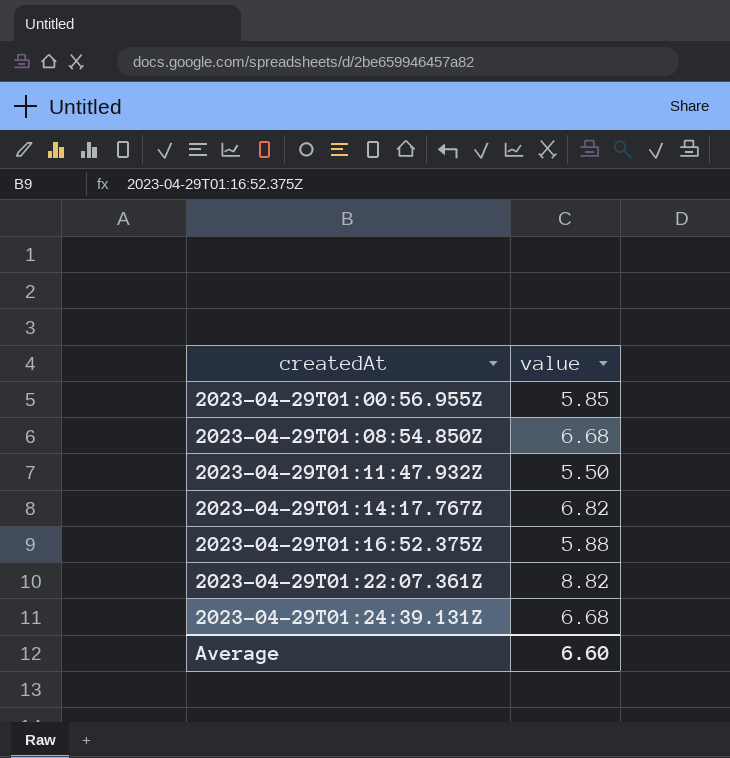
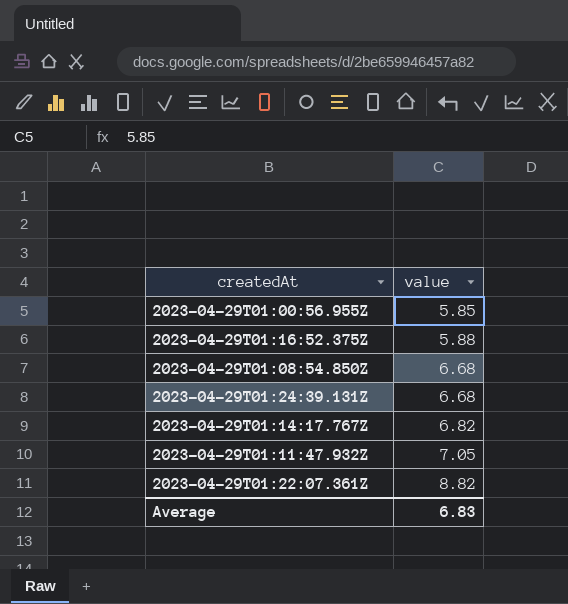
row order: createdAt ascending -> value ascending
2023-04-29T01:11:47.932Z | value: 5.50 -> 7.05
Average | value: 6.60 -> 6.83

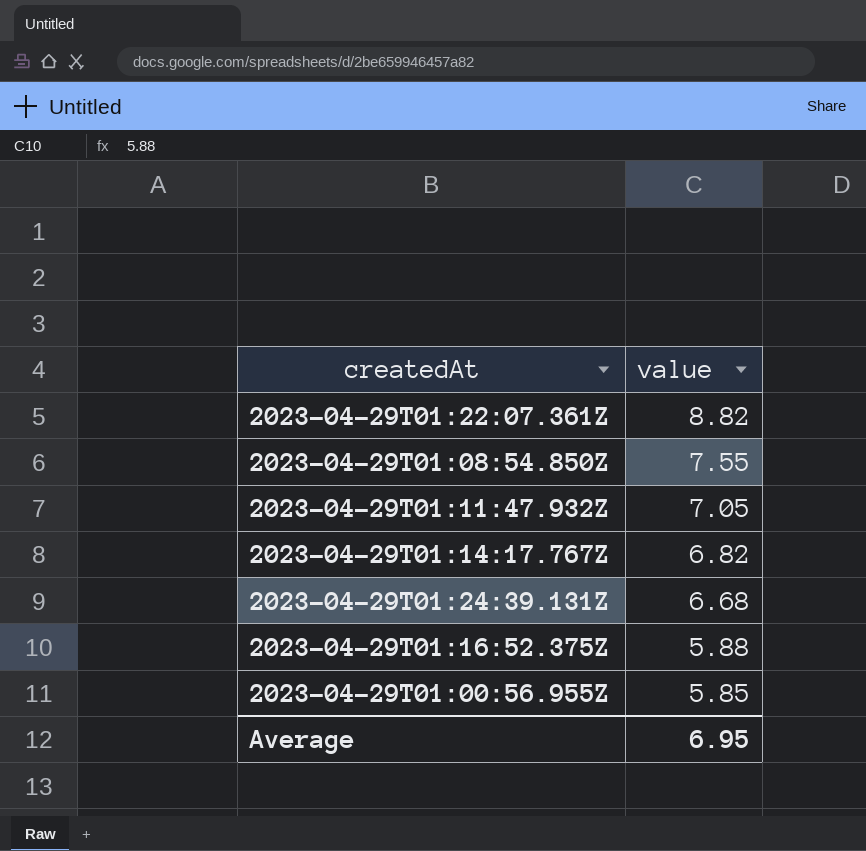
row order: value ascending -> value descending
2023-04-29T01:08:54.850Z | value: 6.68 -> 7.55
Average | value: 6.83 -> 6.95

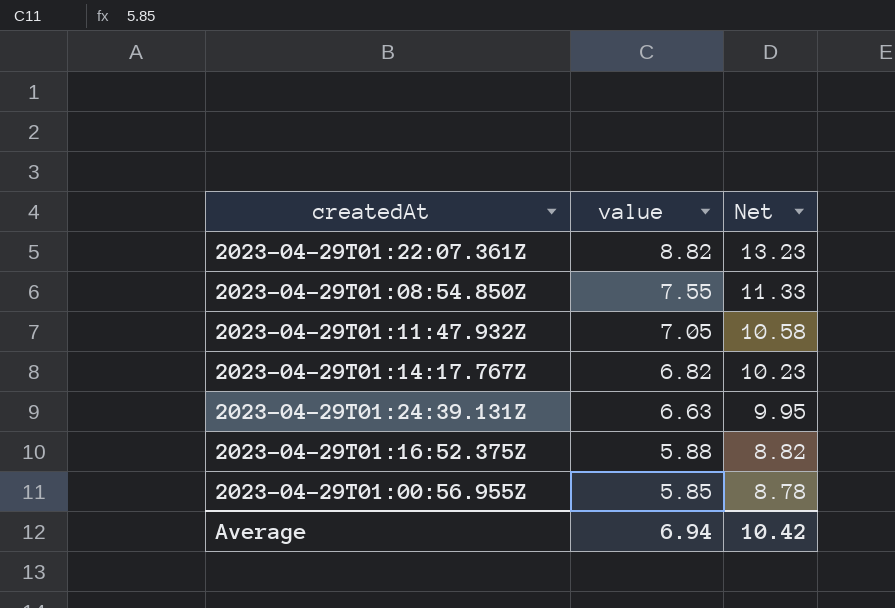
column Net | formula: none -> [value] * 1.5
2023-04-29T01:24:39.131Z | value: 6.68 -> 6.63
Average | value: 6.95 -> 6.94

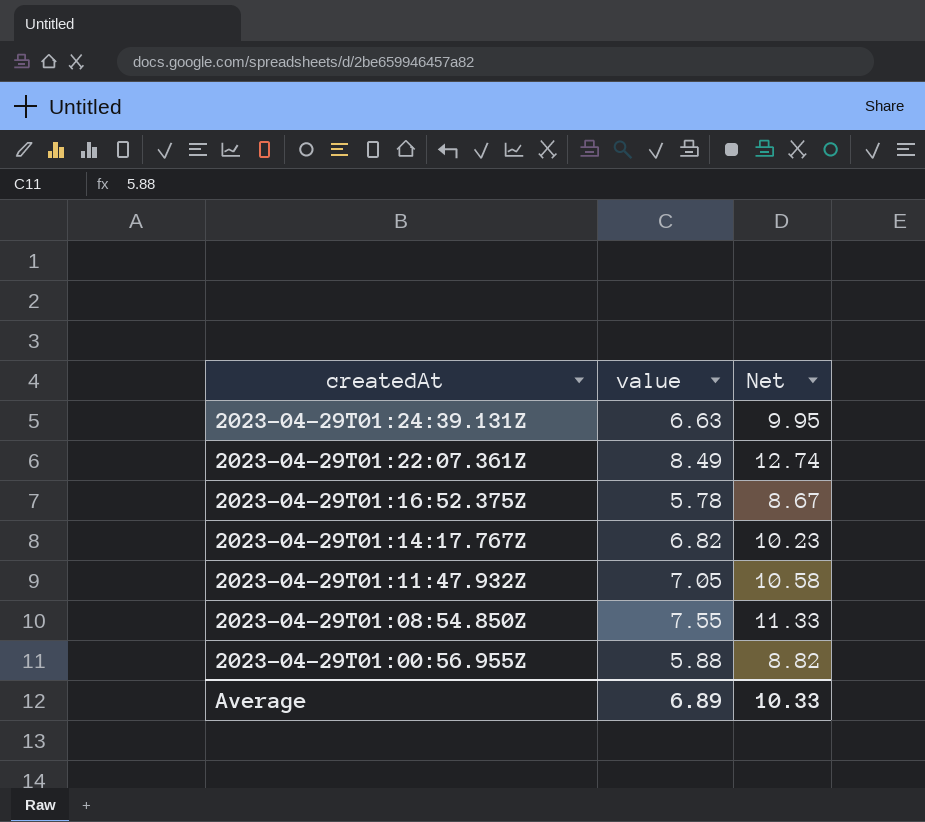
row order: value descending -> createdAt descending
2023-04-29T01:22:07.361Z | value: 8.82 -> 8.49
2023-04-29T01:22:07.361Z | Net: 13.23 -> 12.74
2023-04-29T01:16:52.375Z | value: 5.88 -> 5.78
2023-04-29T01:16:52.375Z | Net: 8.82 -> 8.67
2023-04-29T01:00:56.955Z | value: 5.85 -> 5.88
2023-04-29T01:00:56.955Z | Net: 8.78 -> 8.82
Average | value: 6.94 -> 6.89
Average | Net: 10.42 -> 10.33

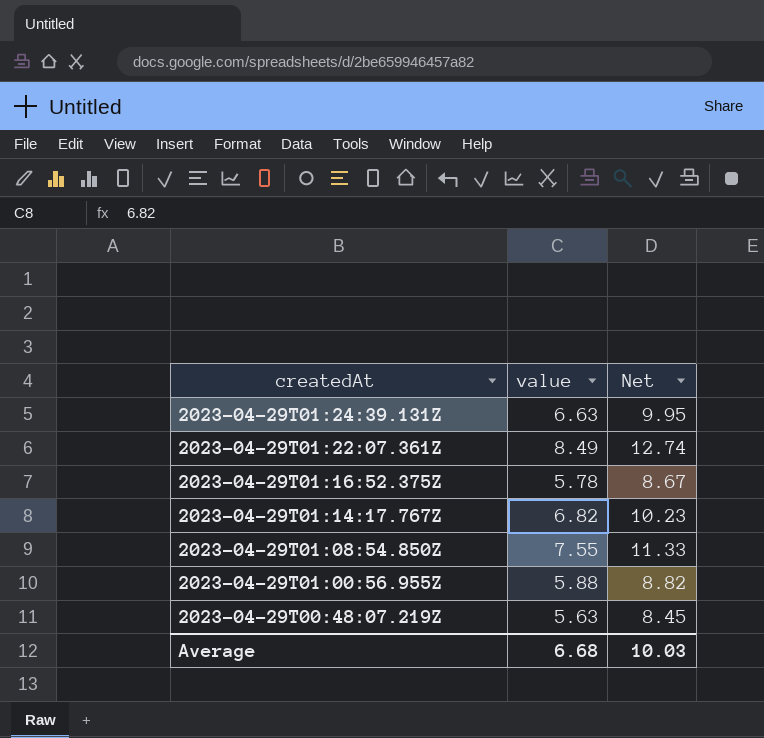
row 2023-04-29T01:11:47.932Z: 7.05 | 10.58 -> none
row 2023-04-29T00:48:07.219Z: none -> 5.63 | 8.45
Average | value: 6.89 -> 6.68
Average | Net: 10.33 -> 10.03

